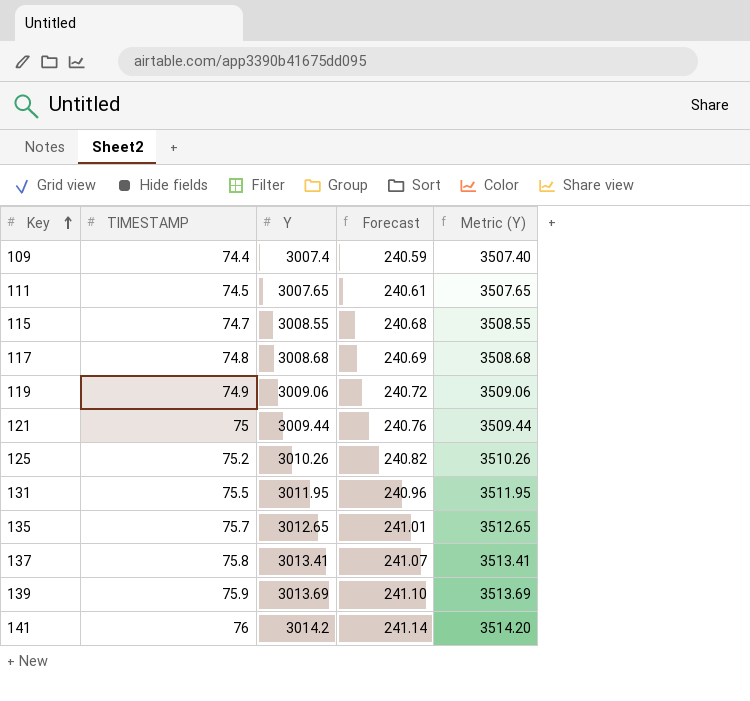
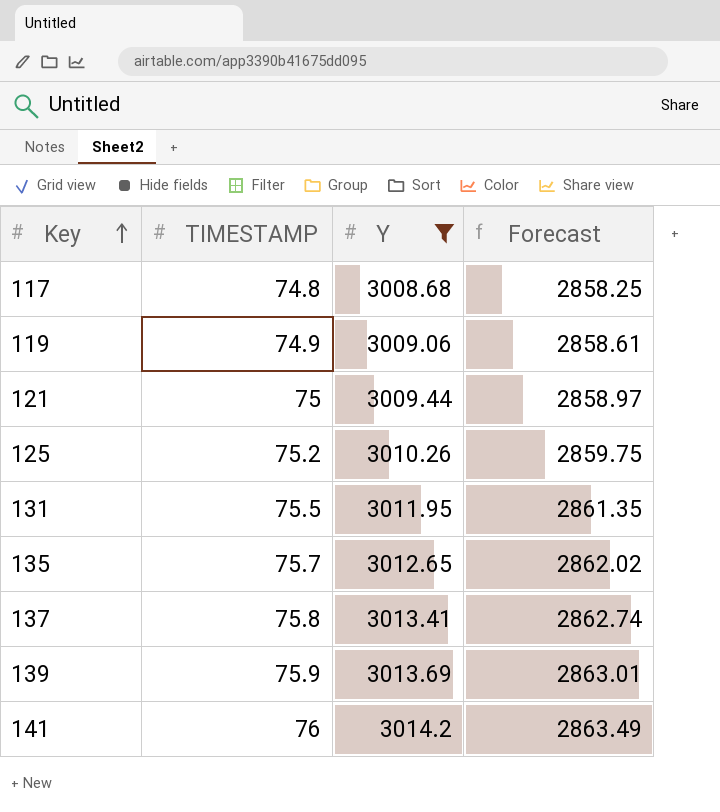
filter: none -> Y >= 3008.68
column Metric (Y) | formula: [Y] + 500 -> none
column Forecast | formula: [Y] * 0.08 -> [Y] * 0.95

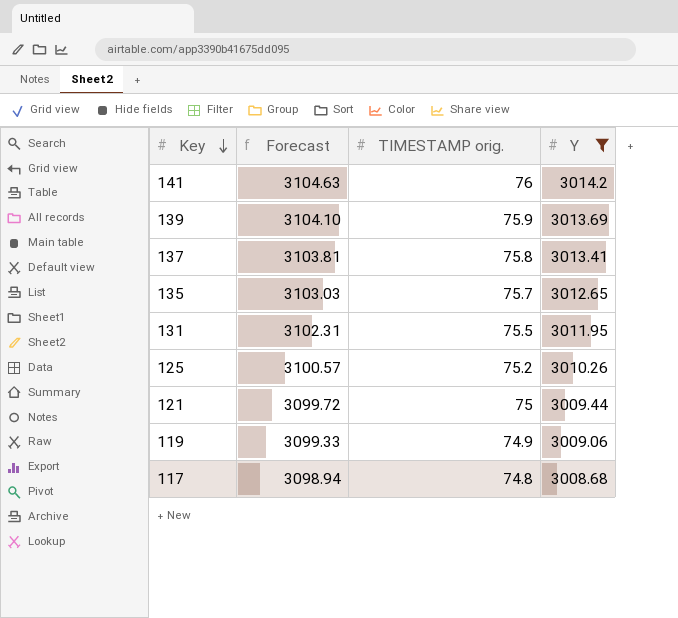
row order: Key ascending -> Key descending
column Forecast | formula: [Y] * 0.95 -> [Y] * 1.03
column Forecast | position: 4 -> 2
column name: TIMESTAMP -> TIMESTAMP orig.

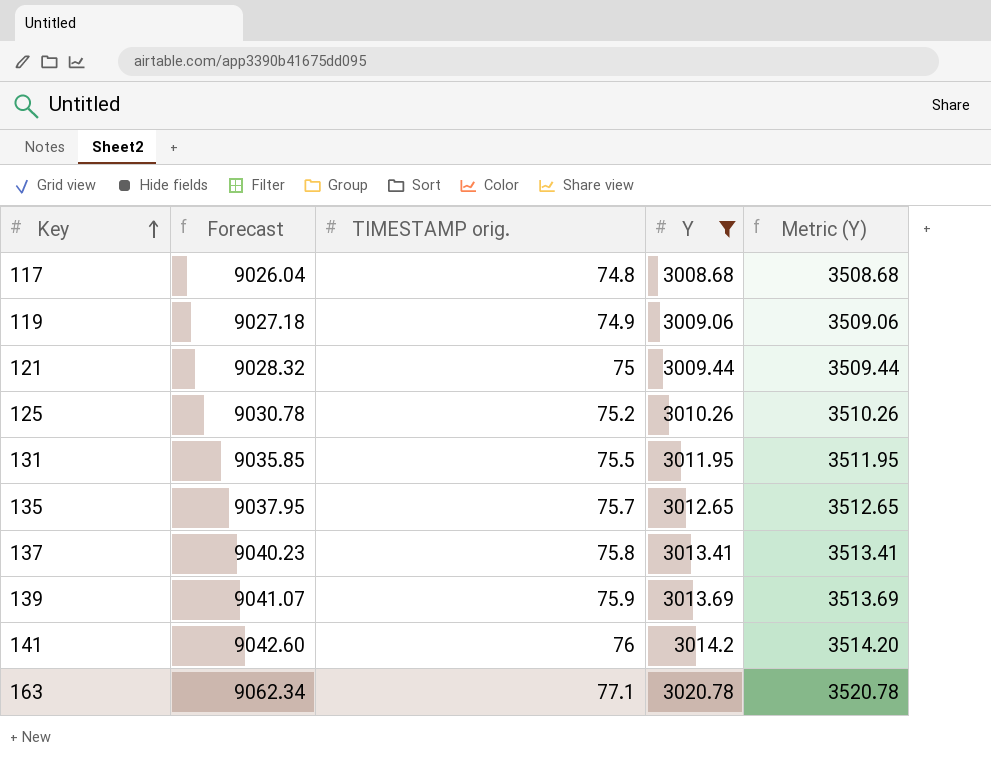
row order: Key descending -> Key ascending
column Forecast | formula: [Y] * 1.03 -> [Y] * 3
column Metric (Y) | formula: none -> [Y] + 500
row 163: none -> 9062.34 | 77.1 | 3020.78 | 3520.78

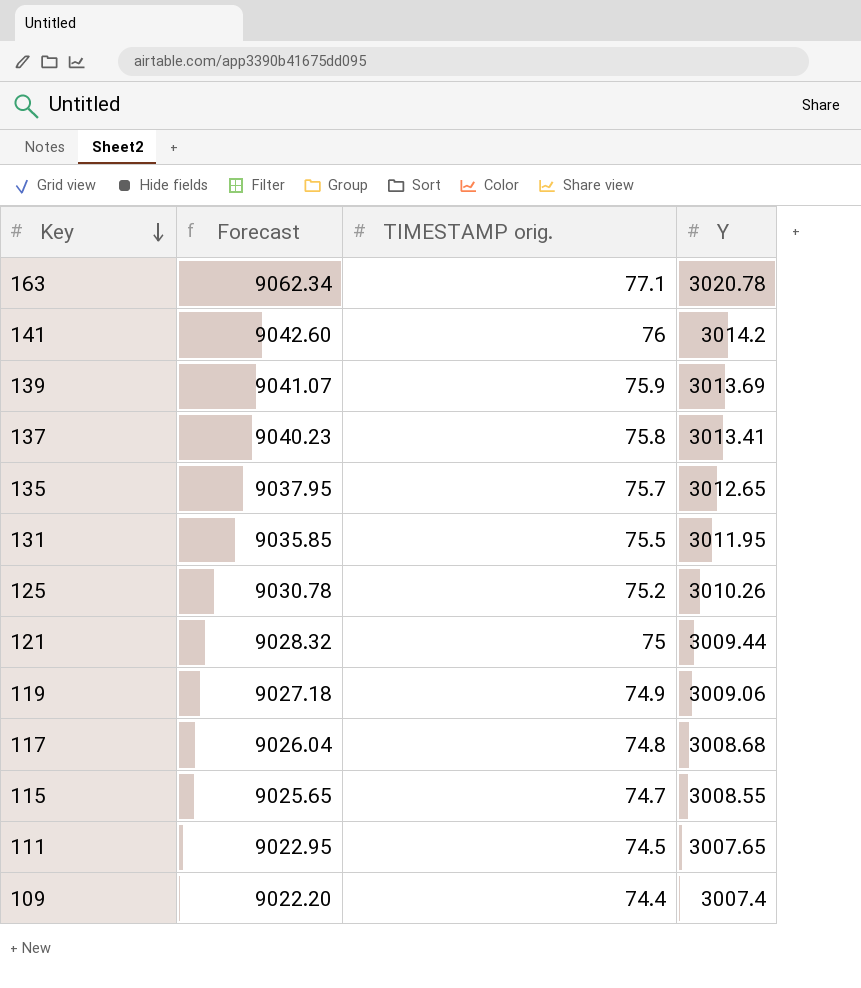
filter: Y >= 3008.68 -> none
row order: Key ascending -> Key descending
column Metric (Y) | formula: [Y] + 500 -> none

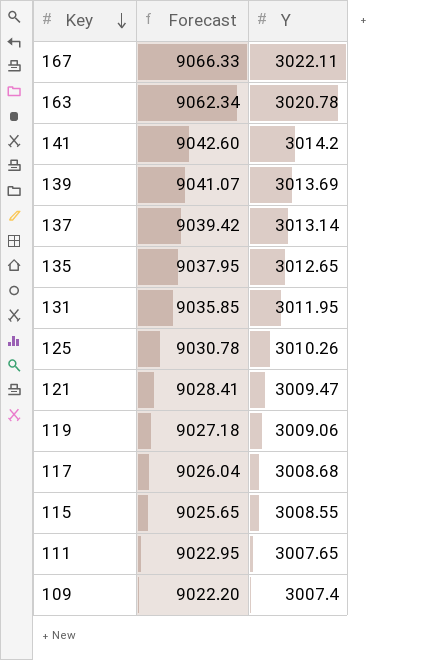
column TIMESTAMP orig. | position: 3 -> none
row 167: none -> 9066.33 | 3022.11
137 | Forecast: 9040.23 -> 9039.42
137 | Y: 3013.41 -> 3013.14
121 | Forecast: 9028.32 -> 9028.41
121 | Y: 3009.44 -> 3009.47

